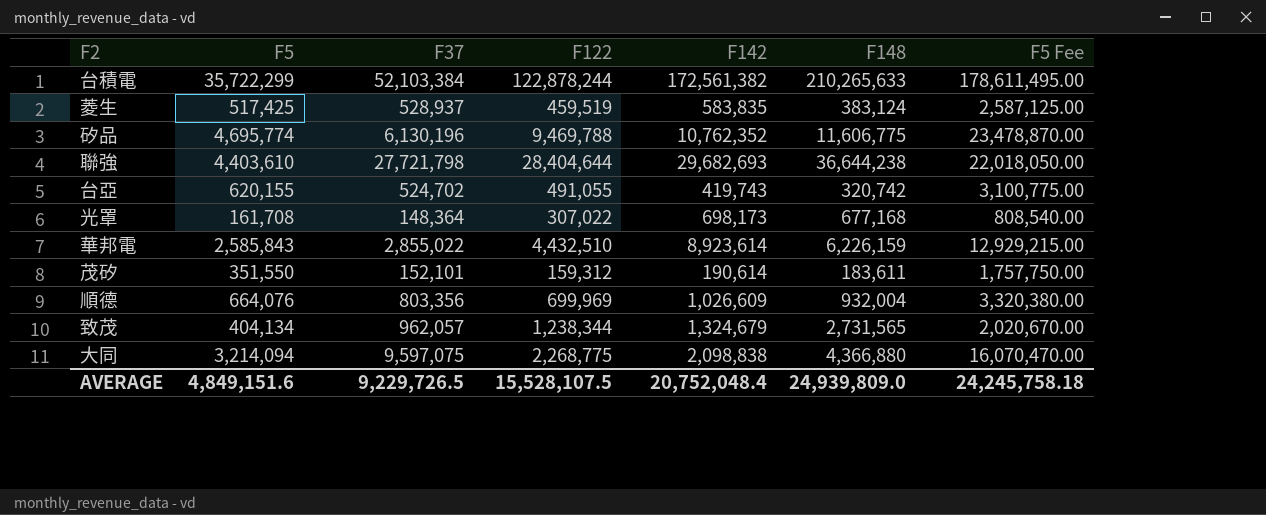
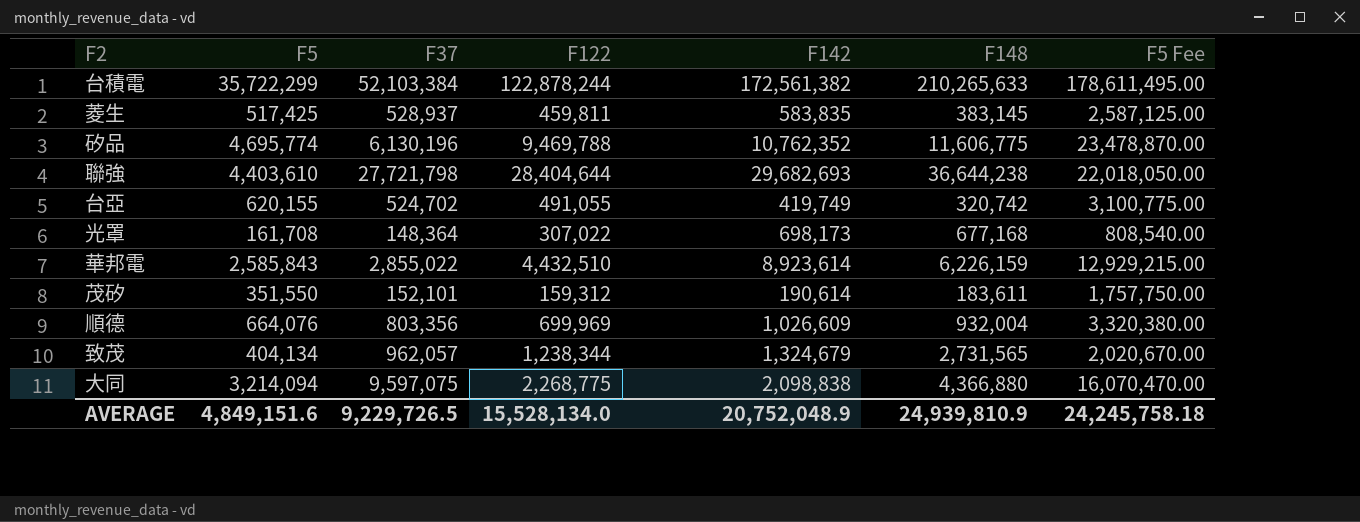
菱生 | F122: 459,519 -> 459,811
菱生 | F148: 383,124 -> 383,145
台亞 | F142: 419,743 -> 419,749
AVERAGE | F122: 15,528,107.5 -> 15,528,134.0
AVERAGE | F142: 20,752,048.4 -> 20,752,048.9
AVERAGE | F148: 24,939,809.0 -> 24,939,810.9

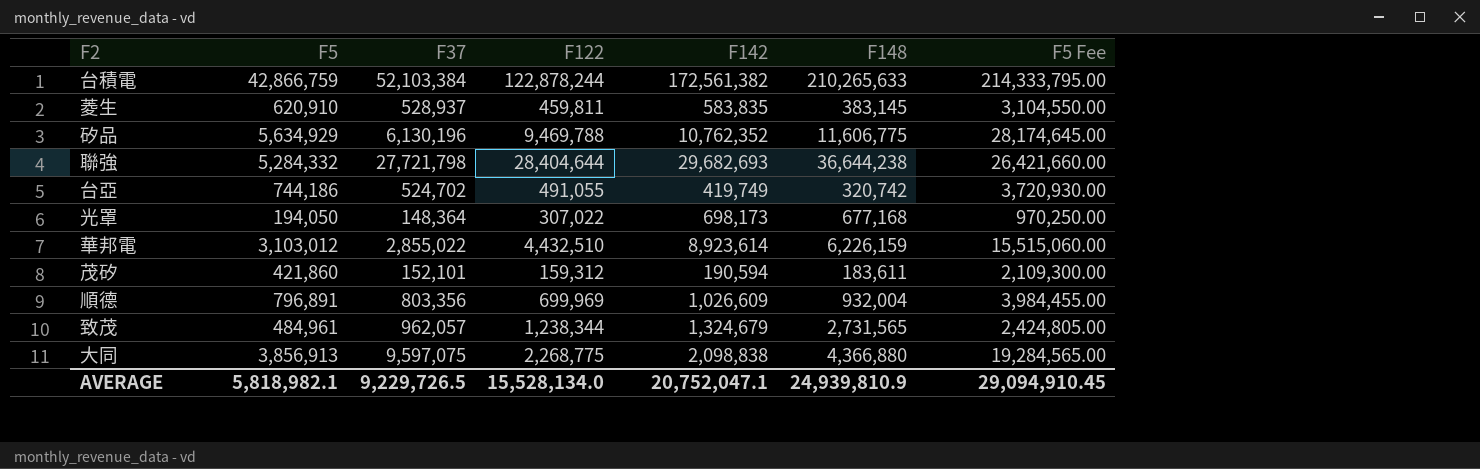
台積電 | F5: 35,722,299 -> 42,866,759
台積電 | F5 Fee: 178,611,495.00 -> 214,333,795.00
菱生 | F5: 517,425 -> 620,910
菱生 | F5 Fee: 2,587,125.00 -> 3,104,550.00
矽品 | F5: 4,695,774 -> 5,634,929
矽品 | F5 Fee: 23,478,870.00 -> 28,174,645.00
聯強 | F5: 4,403,610 -> 5,284,332
聯強 | F5 Fee: 22,018,050.00 -> 26,421,660.00
台亞 | F5: 620,155 -> 744,186
台亞 | F5 Fee: 3,100,775.00 -> 3,720,930.00
光罩 | F5: 161,708 -> 194,050
光罩 | F5 Fee: 808,540.00 -> 970,250.00
華邦電 | F5: 2,585,843 -> 3,103,012
華邦電 | F5 Fee: 12,929,215.00 -> 15,515,060.00
茂矽 | F5: 351,550 -> 421,860
茂矽 | F142: 190,614 -> 190,594
茂矽 | F5 Fee: 1,757,750.00 -> 2,109,300.00
順德 | F5: 664,076 -> 796,891
順德 | F5 Fee: 3,320,380.00 -> 3,984,455.00
致茂 | F5: 404,134 -> 484,961
致茂 | F5 Fee: 2,020,670.00 -> 2,424,805.00
大同 | F5: 3,214,094 -> 3,856,913
大同 | F5 Fee: 16,070,470.00 -> 19,284,565.00
AVERAGE | F5: 4,849,151.6 -> 5,818,982.1
AVERAGE | F142: 20,752,048.9 -> 20,752,047.1
AVERAGE | F5 Fee: 24,245,758.18 -> 29,094,910.45

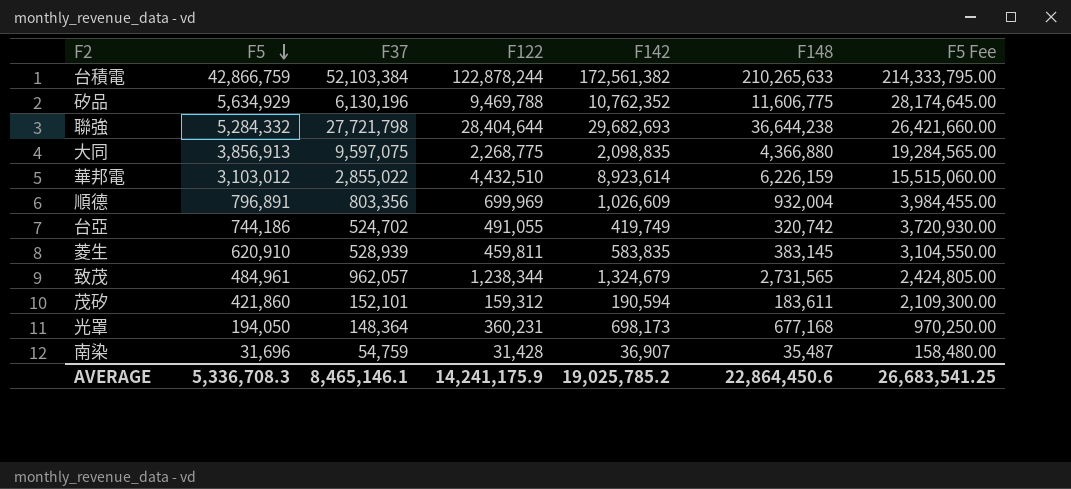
row order: none -> F5 descending
大同 | F142: 2,098,838 -> 2,098,835
菱生 | F37: 528,937 -> 528,939
光罩 | F122: 307,022 -> 360,231
row 南染: none -> 31,696 | 54,759 | 31,428 | 36,907 | 35,487 | 158,480.00
AVERAGE | F5: 5,818,982.1 -> 5,336,708.3
AVERAGE | F37: 9,229,726.5 -> 8,465,146.1
AVERAGE | F122: 15,528,134.0 -> 14,241,175.9
AVERAGE | F142: 20,752,047.1 -> 19,025,785.2
AVERAGE | F148: 24,939,810.9 -> 22,864,450.6
AVERAGE | F5 Fee: 29,094,910.45 -> 26,683,541.25

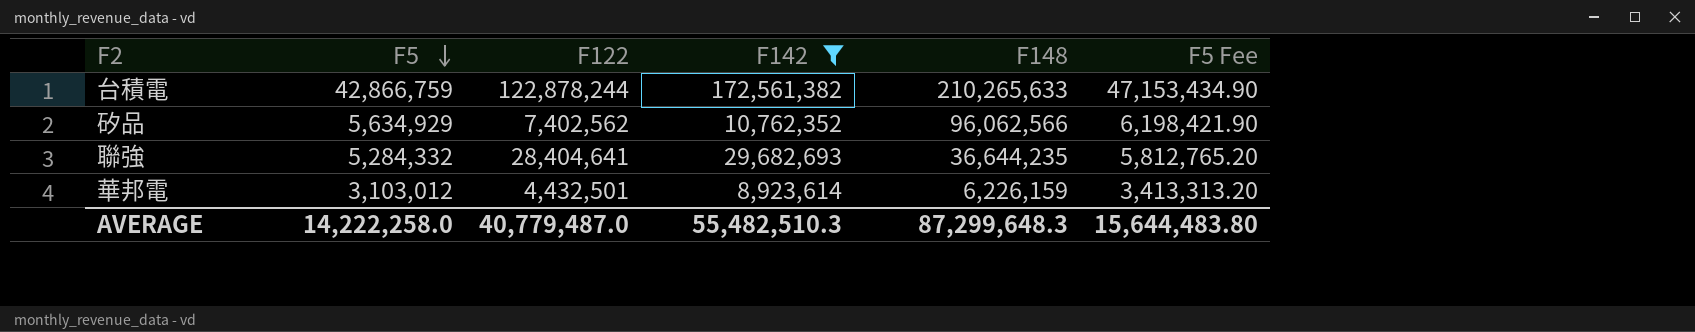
filter: none -> F142 >= 8,923,614
column F37 | position: 3 -> none
column F5 Fee | formula: [F5] * 5 -> [F5] * 1.1
矽品 | F122: 9,469,788 -> 7,402,562
矽品 | F148: 11,606,775 -> 96,062,566
聯強 | F122: 28,404,644 -> 28,404,641
聯強 | F148: 36,644,238 -> 36,644,235
華邦電 | F122: 4,432,510 -> 4,432,501
AVERAGE | F5: 5,336,708.3 -> 14,222,258.0
AVERAGE | F122: 14,241,175.9 -> 40,779,487.0
AVERAGE | F142: 19,025,785.2 -> 55,482,510.3
AVERAGE | F148: 22,864,450.6 -> 87,299,648.3
AVERAGE | F5 Fee: 26,683,541.25 -> 15,644,483.80

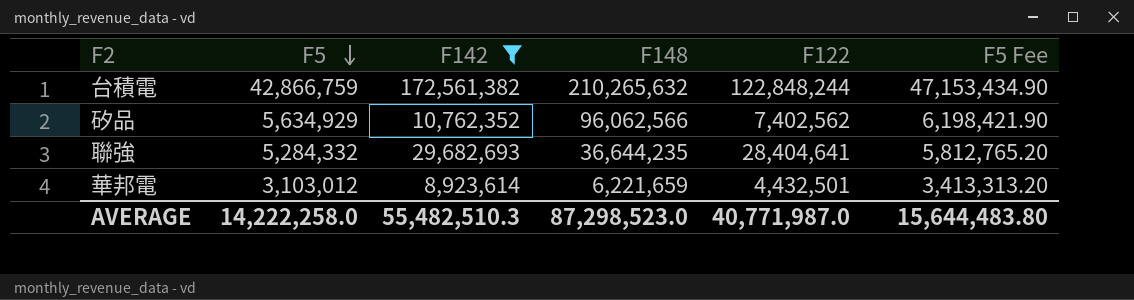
column F122 | position: 3 -> 5
台積電 | F148: 210,265,633 -> 210,265,632
台積電 | F122: 122,878,244 -> 122,848,244
華邦電 | F148: 6,226,159 -> 6,221,659
AVERAGE | F148: 87,299,648.3 -> 87,298,523.0
AVERAGE | F122: 40,779,487.0 -> 40,771,987.0

